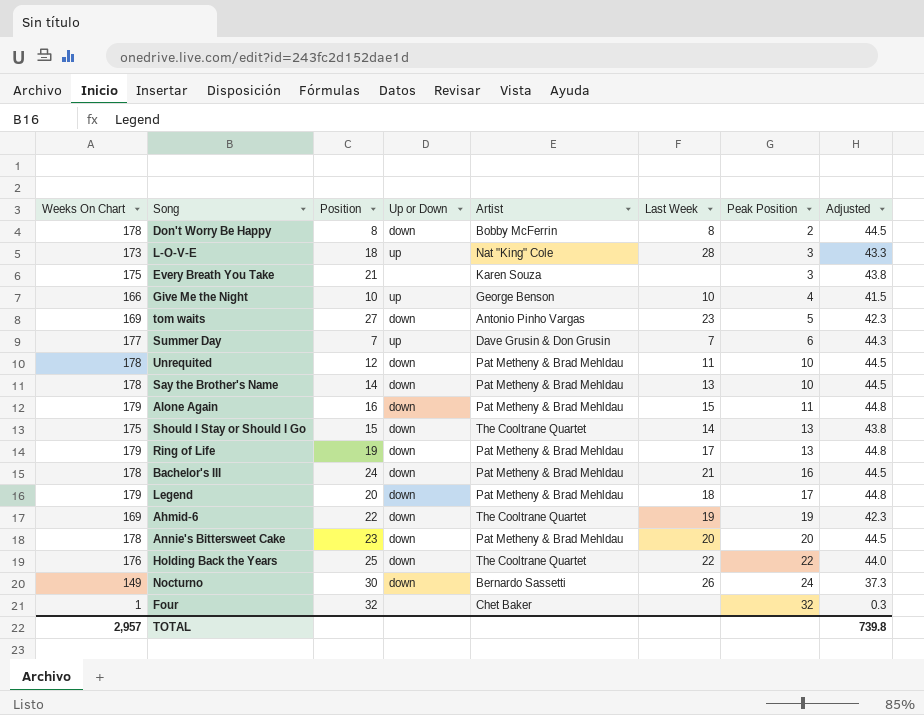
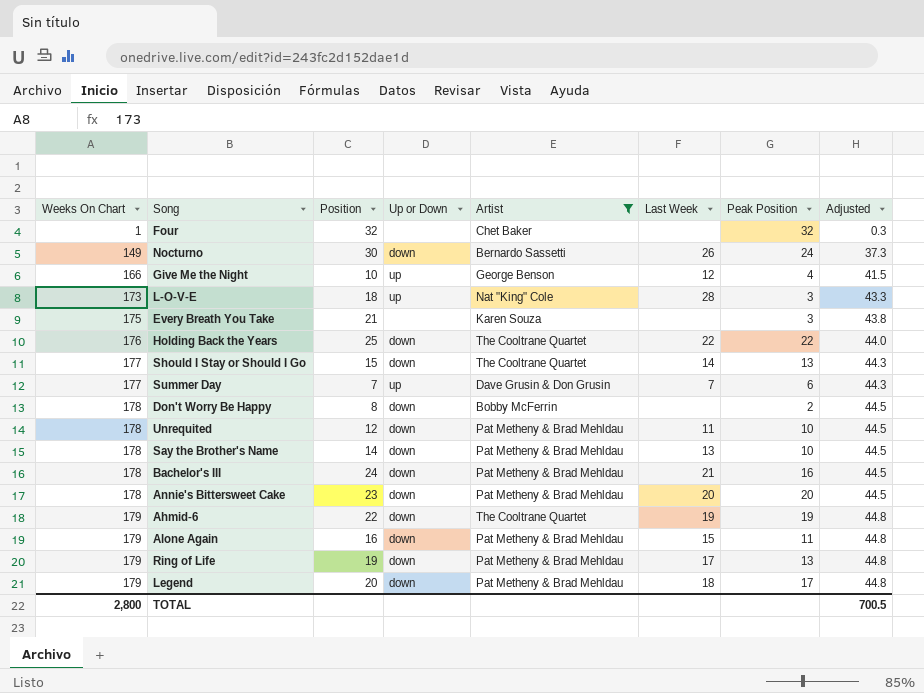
filter: none -> Artist != Antonio Pinho Vargas
row order: Peak Position ascending -> Weeks On Chart ascending
Give Me the Night | Last Week: 10 -> 12
Should I Stay or Should I Go | Weeks On Chart: 175 -> 177
Should I Stay or Should I Go | Adjusted: 43.8 -> 44.3
Don't Worry Be Happy | Last Week: 8 -> none
Ahmid-6 | Weeks On Chart: 169 -> 179
Ahmid-6 | Adjusted: 42.3 -> 44.8
TOTAL | Weeks On Chart: 2,957 -> 2,800
TOTAL | Adjusted: 739.8 -> 700.5

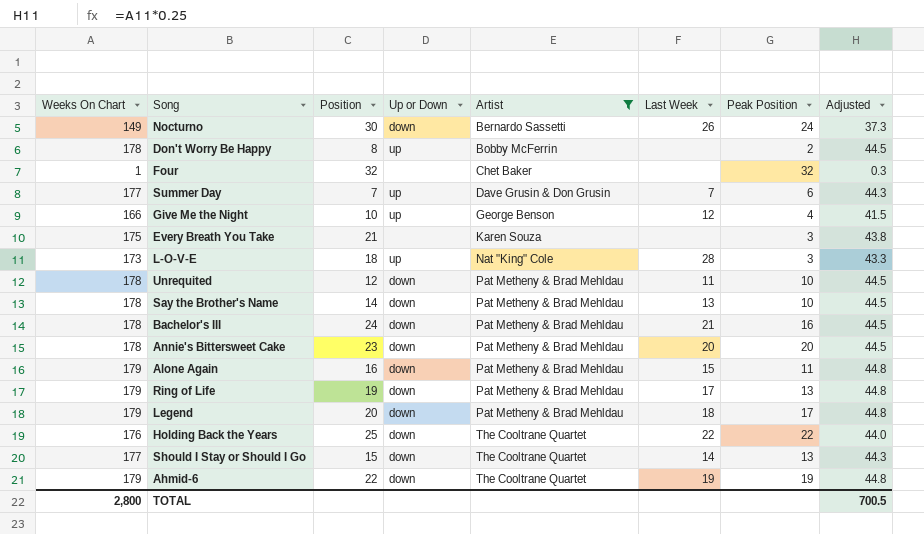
row order: Weeks On Chart ascending -> Artist ascending
Don't Worry Be Happy | Up or Down: down -> up

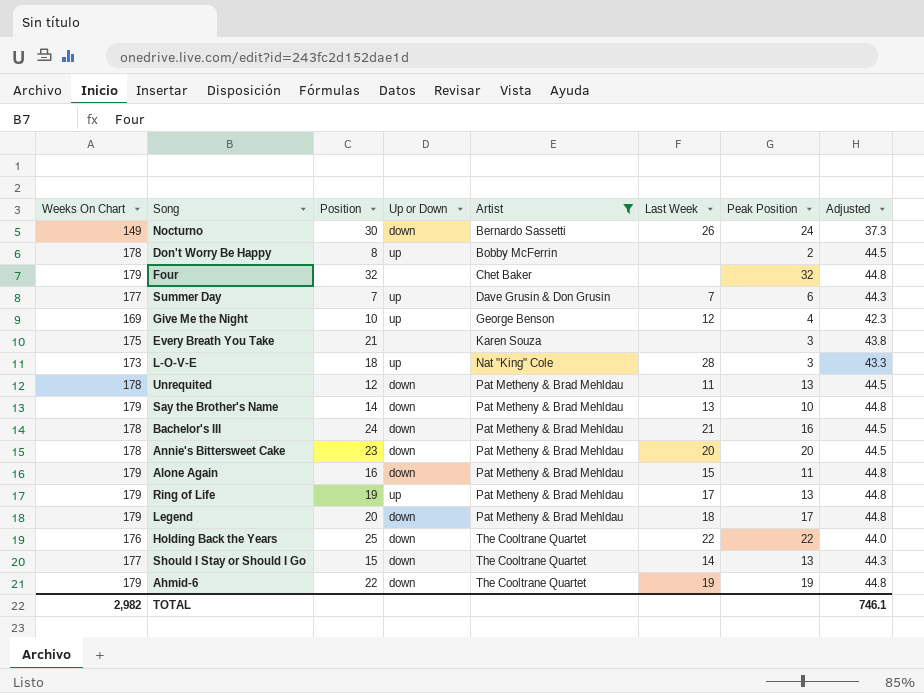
Four | Weeks On Chart: 1 -> 179
Four | Adjusted: 0.3 -> 44.8
Give Me the Night | Weeks On Chart: 166 -> 169
Give Me the Night | Adjusted: 41.5 -> 42.3
Unrequited | Peak Position: 10 -> 13
Say the Brother's Name | Weeks On Chart: 178 -> 179
Say the Brother's Name | Adjusted: 44.5 -> 44.8
Ring of Life | Up or Down: down -> up
TOTAL | Weeks On Chart: 2,800 -> 2,982
TOTAL | Adjusted: 700.5 -> 746.1

